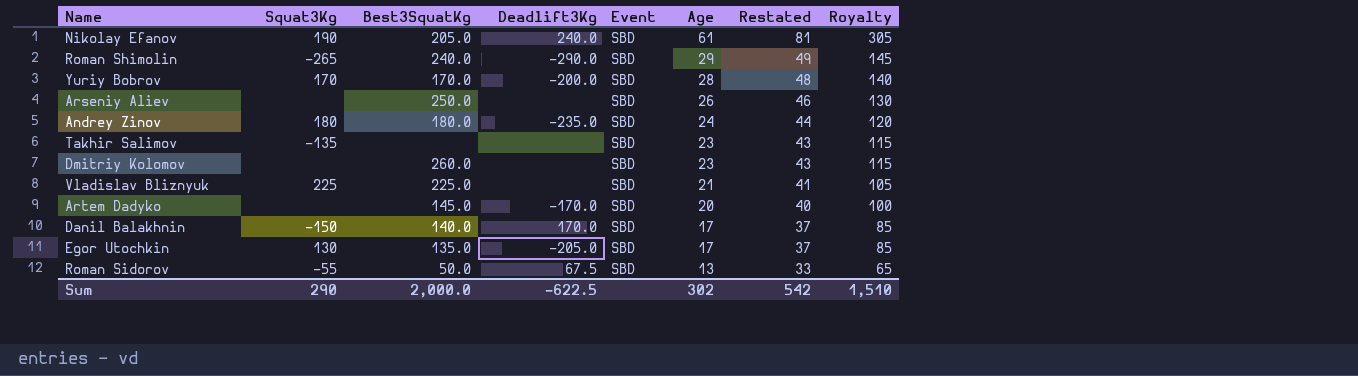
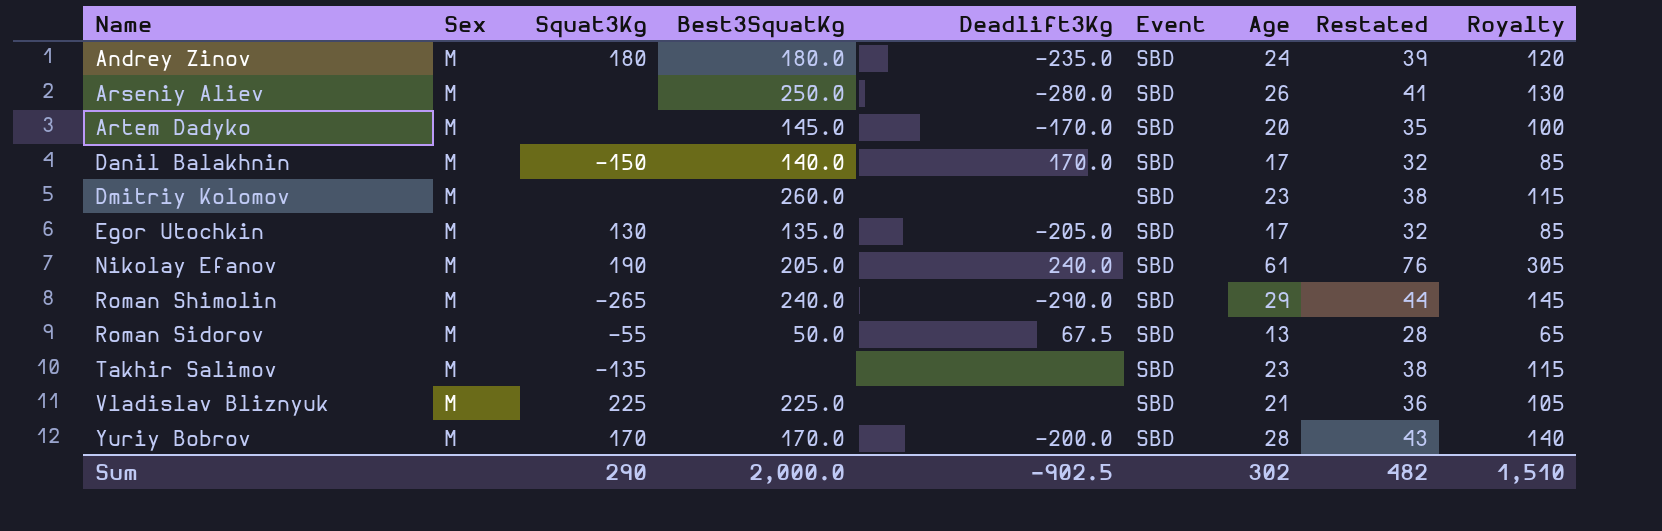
row order: Age descending -> Name ascending
column Sex | position: none -> 2
column Restated | formula: [Age] + 20 -> [Age] + 15
Arseniy Aliev | Deadlift3Kg: none -> -280.0
Sum | Deadlift3Kg: -622.5 -> -902.5
Sum | Restated: 542 -> 482

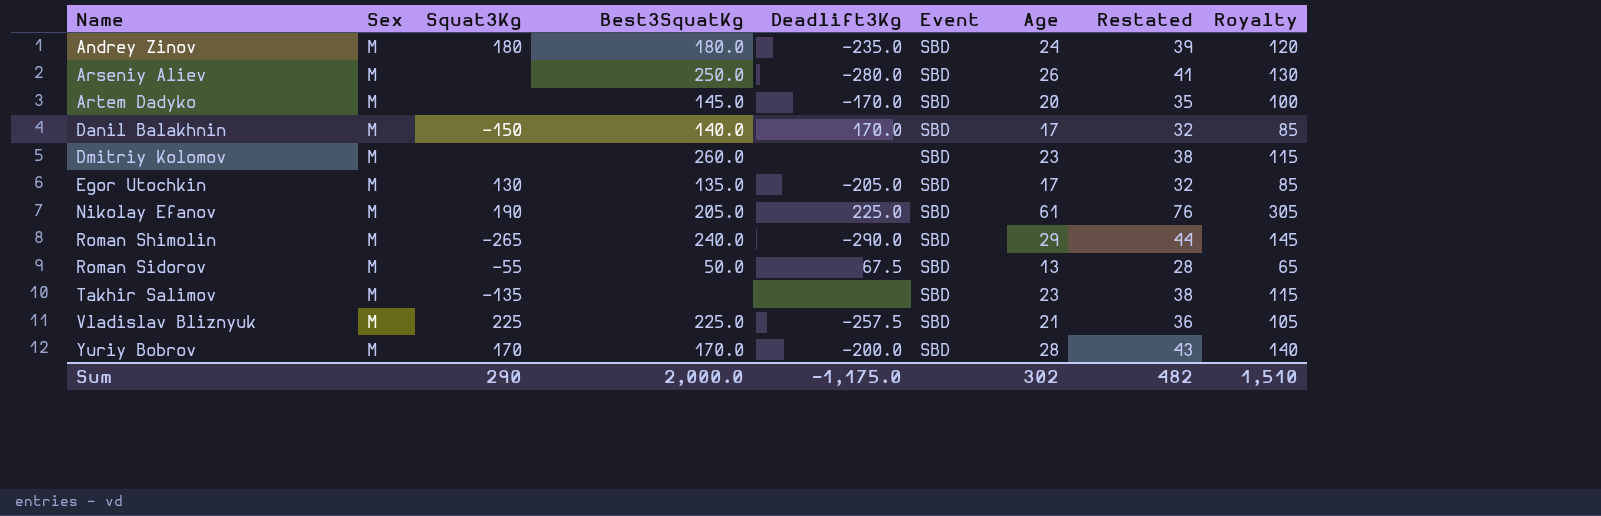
Nikolay Efanov | Deadlift3Kg: 240.0 -> 225.0
Vladislav Bliznyuk | Deadlift3Kg: none -> -257.5
Sum | Deadlift3Kg: -902.5 -> -1,175.0

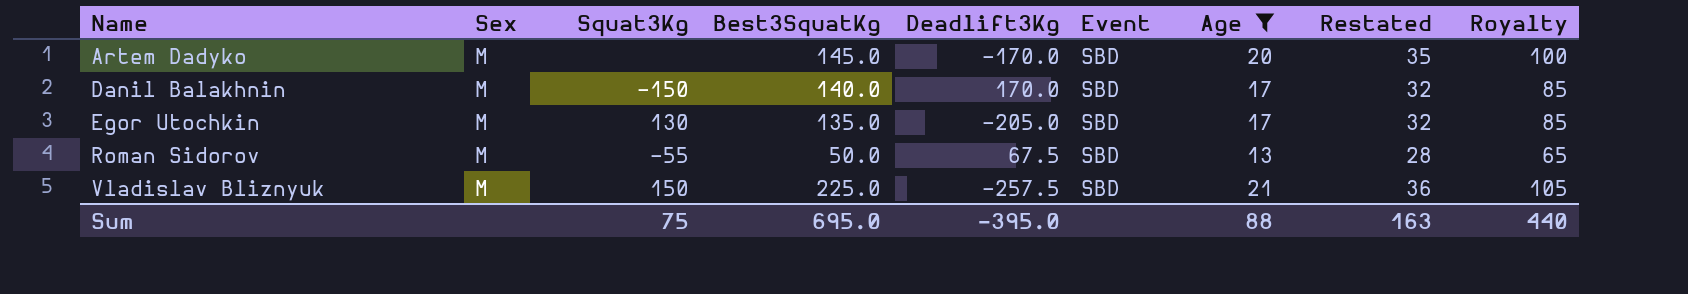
filter: none -> Age <= 21
Vladislav Bliznyuk | Squat3Kg: 225 -> 150
Sum | Squat3Kg: 290 -> 75
Sum | Best3SquatKg: 2,000.0 -> 695.0
Sum | Deadlift3Kg: -1,175.0 -> -395.0
Sum | Age: 302 -> 88
Sum | Restated: 482 -> 163
Sum | Royalty: 1,510 -> 440

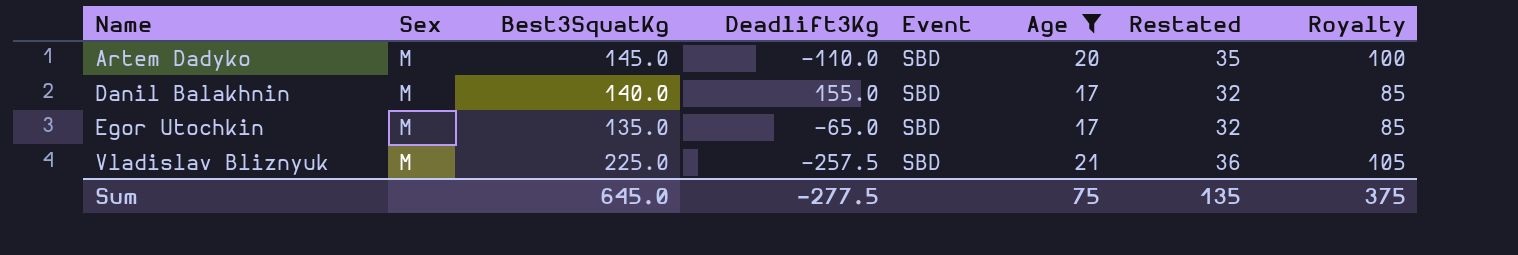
column Squat3Kg | position: 3 -> none
row Roman Sidorov: M | -55 | 50.0 | 67.5 | SBD | 13 | 28 | 65 -> none
Artem Dadyko | Deadlift3Kg: -170.0 -> -110.0
Danil Balakhnin | Deadlift3Kg: 170.0 -> 155.0
Egor Utochkin | Deadlift3Kg: -205.0 -> -65.0
Sum | Best3SquatKg: 695.0 -> 645.0
Sum | Deadlift3Kg: -395.0 -> -277.5
Sum | Age: 88 -> 75
Sum | Restated: 163 -> 135
Sum | Royalty: 440 -> 375

